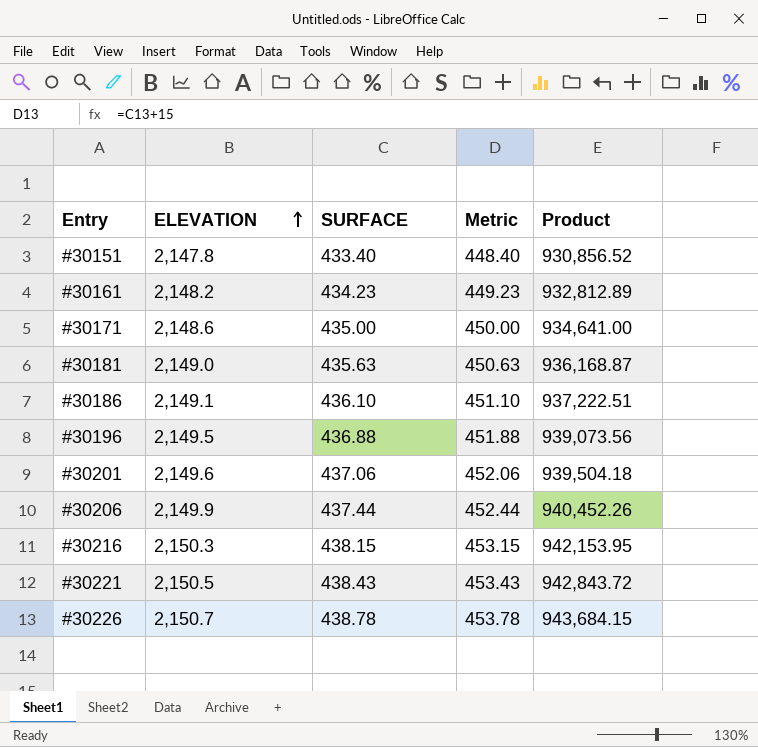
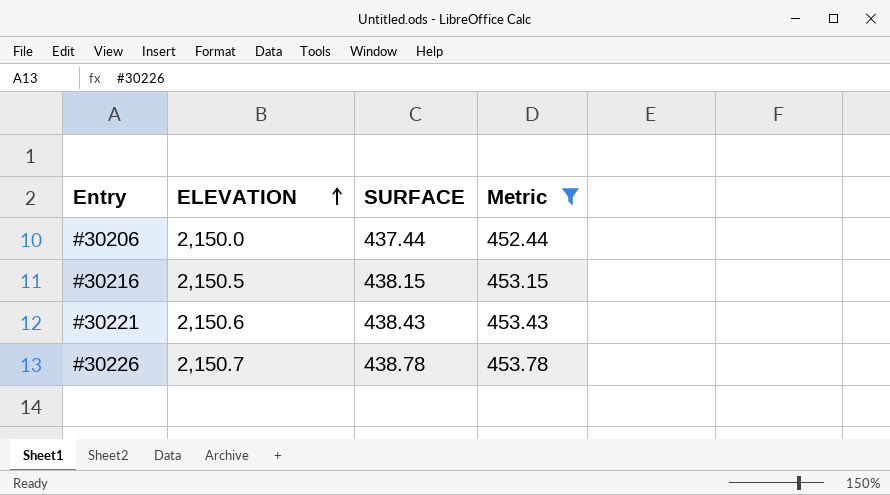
filter: none -> Metric >= 452.44
column Product | formula: [ELEVATION] * [SURFACE] -> none
#30206 | ELEVATION: 2,149.9 -> 2,150.0
#30216 | ELEVATION: 2,150.3 -> 2,150.5
#30221 | ELEVATION: 2,150.5 -> 2,150.6

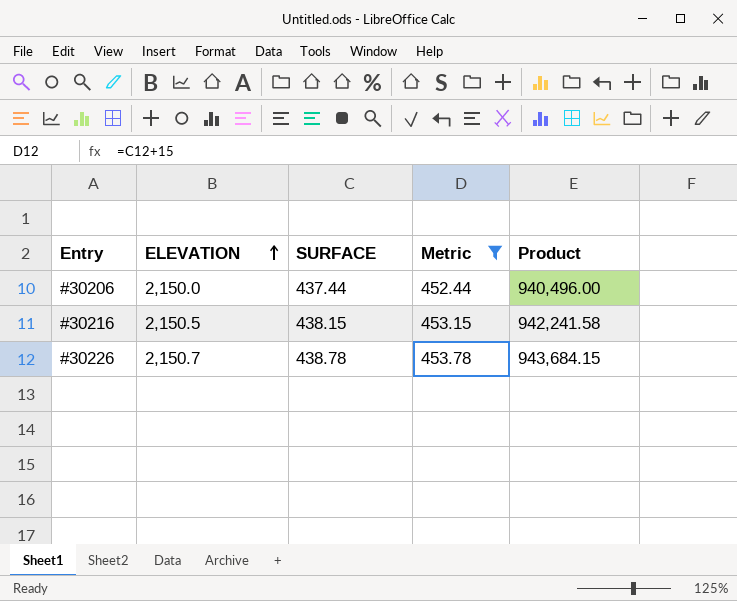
column Product | formula: none -> [ELEVATION] * [SURFACE]
row #30221: 2,150.6 | 438.43 | 453.43 -> none

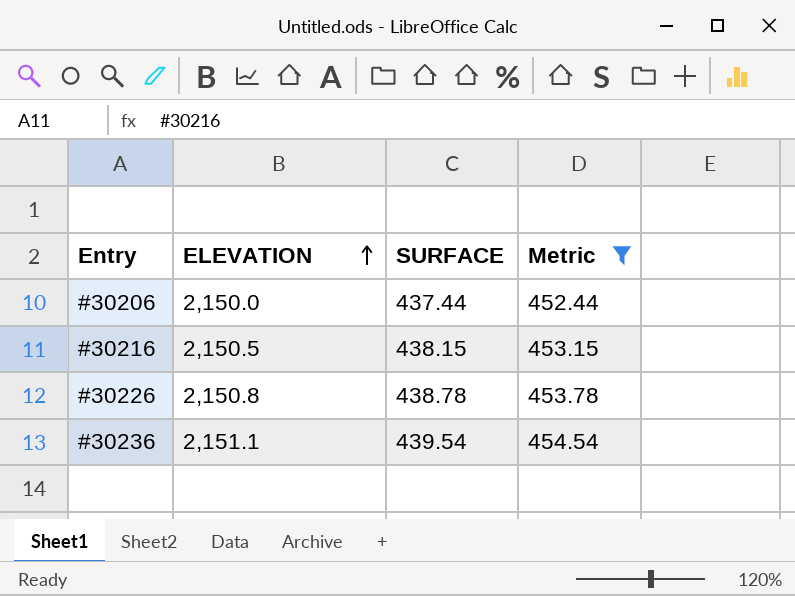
column Product | formula: [ELEVATION] * [SURFACE] -> none
#30226 | ELEVATION: 2,150.7 -> 2,150.8
row #30236: none -> 2,151.1 | 439.54 | 454.54

